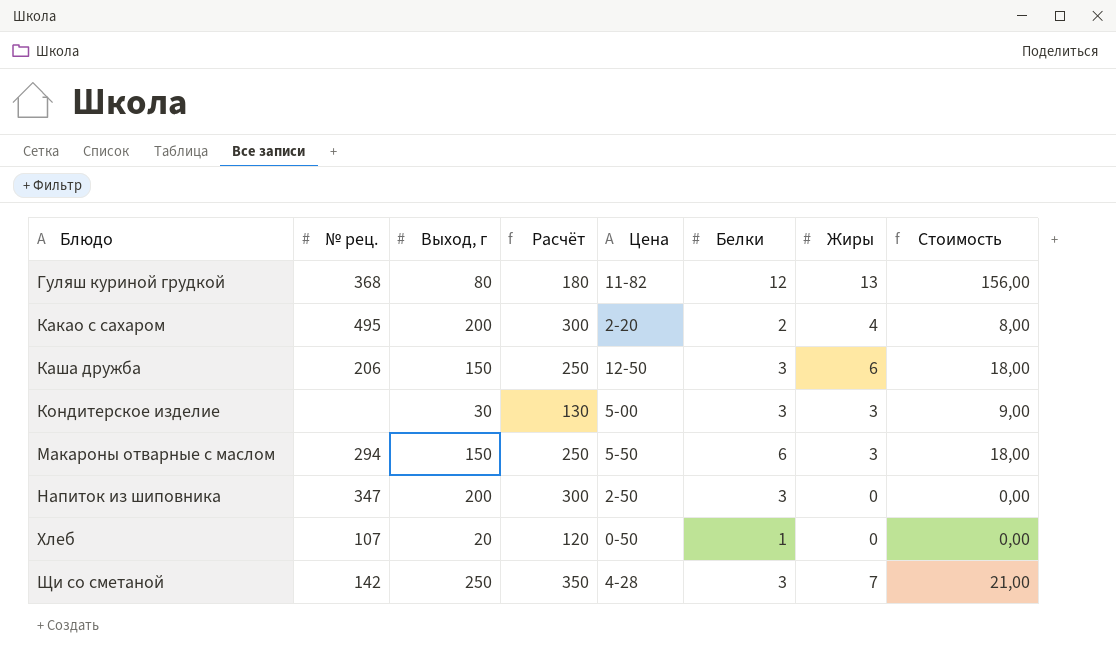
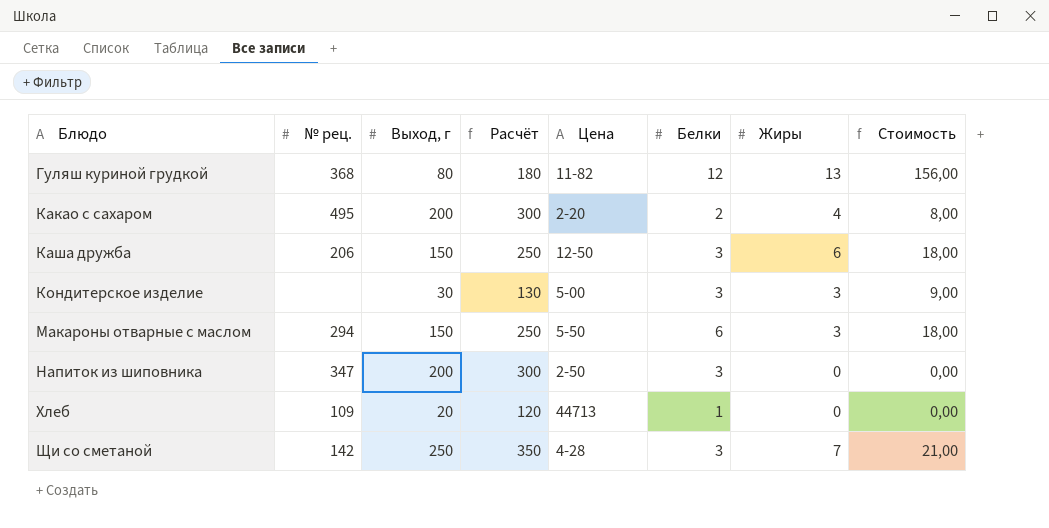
Хлеб | № рец.: 107 -> 109
Хлеб | Цена: 0-50 -> 44713

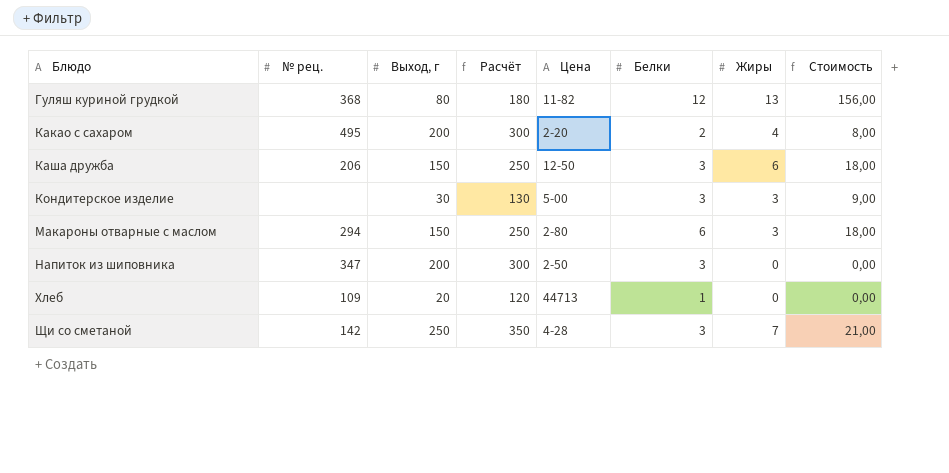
Макароны отварные с маслом | Цена: 5-50 -> 2-80

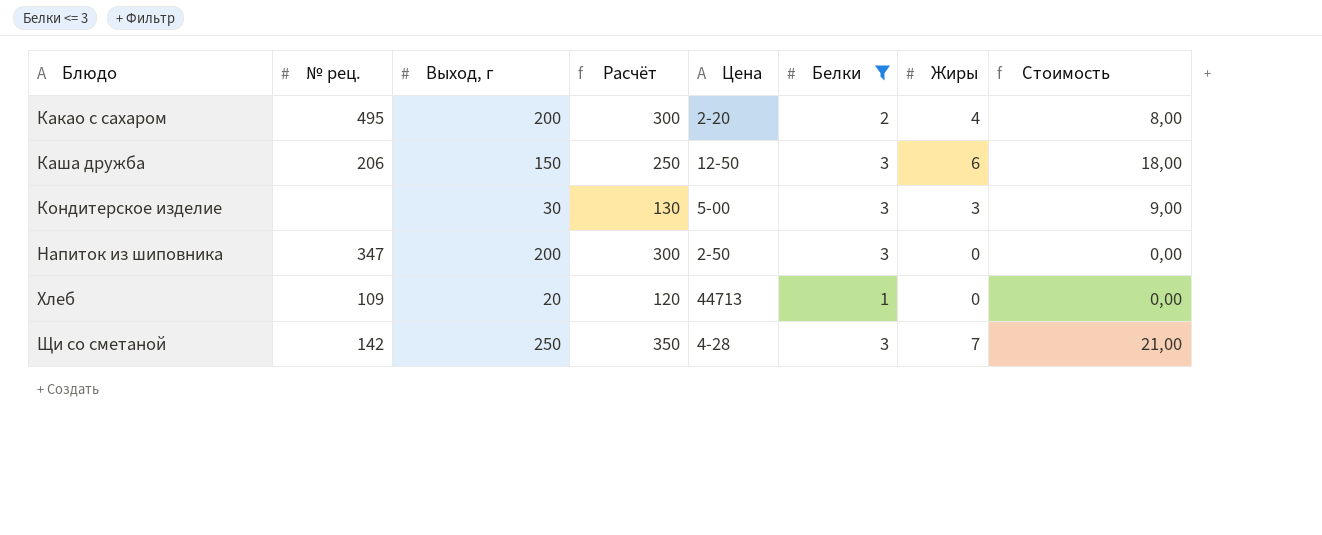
filter: none -> Белки <= 3

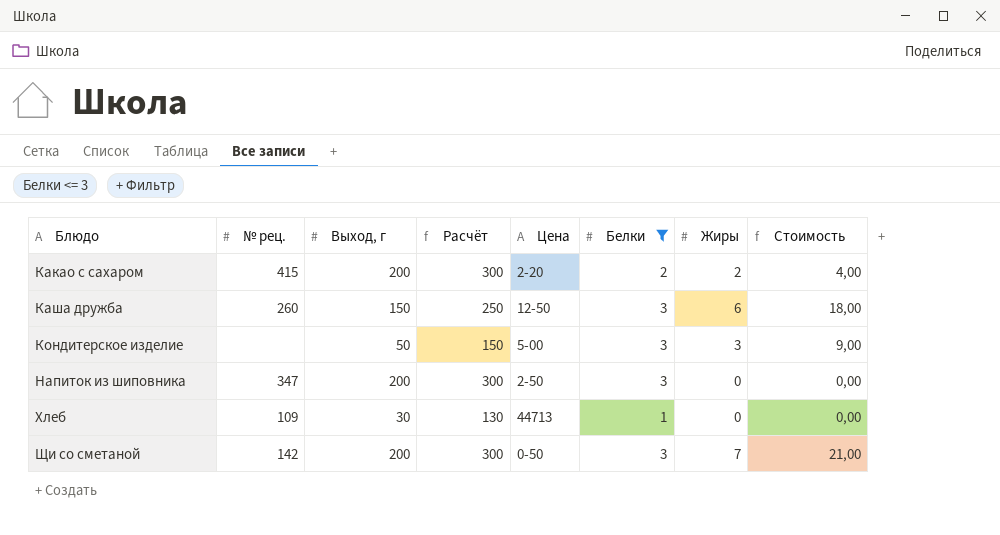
Какао с сахаром | № рец.: 495 -> 415
Какао с сахаром | Жиры: 4 -> 2
Какао с сахаром | Стоимость: 8,00 -> 4,00
Каша дружба | № рец.: 206 -> 260
Кондитерское изделие | Выход, г: 30 -> 50
Кондитерское изделие | Расчёт: 130 -> 150
Хлеб | Выход, г: 20 -> 30
Хлеб | Расчёт: 120 -> 130
Щи со сметаной | Выход, г: 250 -> 200
Щи со сметаной | Расчёт: 350 -> 300
Щи со сметаной | Цена: 4-28 -> 0-50

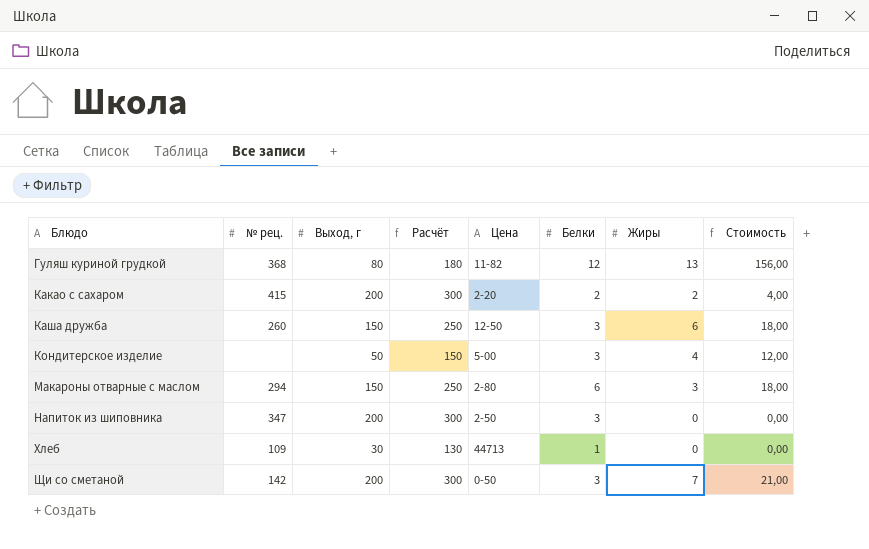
filter: Белки <= 3 -> none
Кондитерское изделие | Жиры: 3 -> 4
Кондитерское изделие | Стоимость: 9,00 -> 12,00

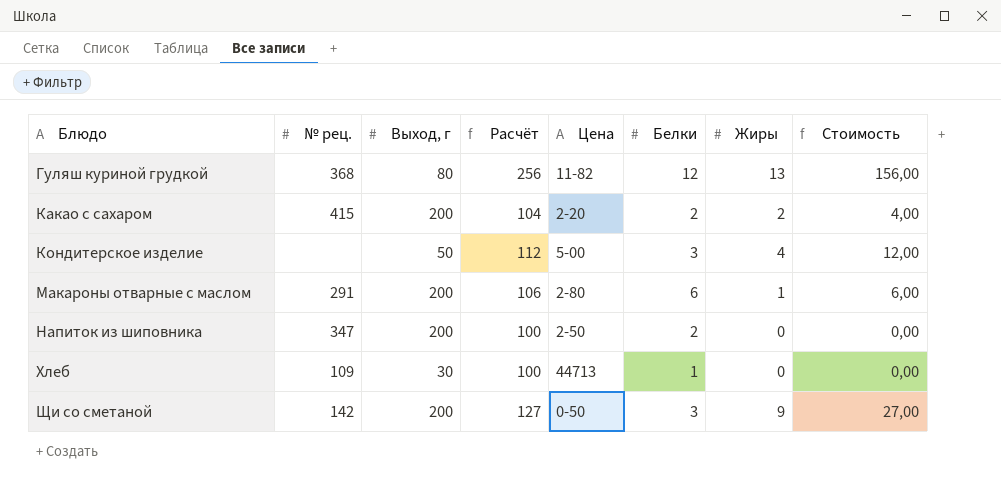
column Расчёт | formula: [Выход, г] + 100 -> [Стоимость] + 100
row Каша дружба: 260 | 150 | 250 | 12-50 | 3 | 6 | 18,00 -> none
Макароны отварные с маслом | № рец.: 294 -> 291
Макароны отварные с маслом | Выход, г: 150 -> 200
Макароны отварные с маслом | Жиры: 3 -> 1
Макароны отварные с маслом | Стоимость: 18,00 -> 6,00
Напиток из шиповника | Белки: 3 -> 2
Щи со сметаной | Жиры: 7 -> 9
Щи со сметаной | Стоимость: 21,00 -> 27,00

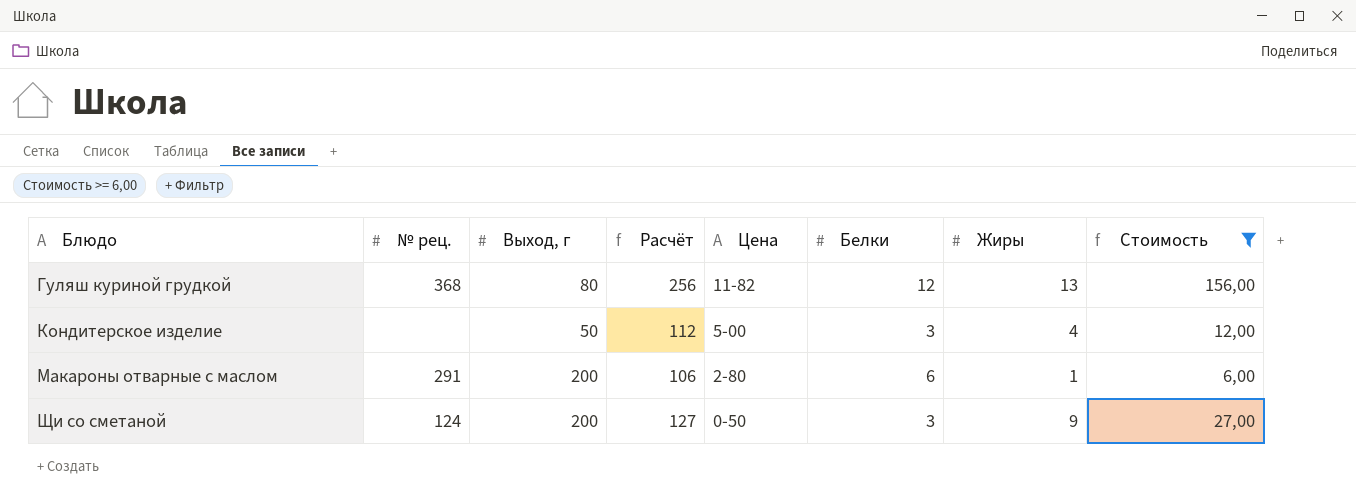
filter: none -> Стоимость >= 6,00
Щи со сметаной | № рец.: 142 -> 124

